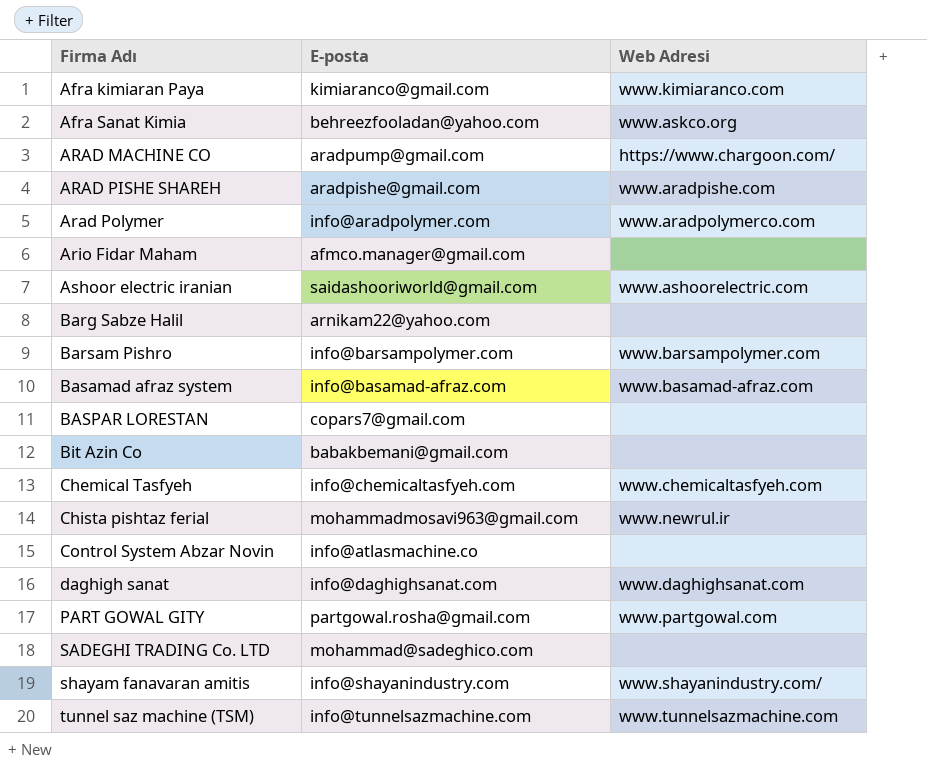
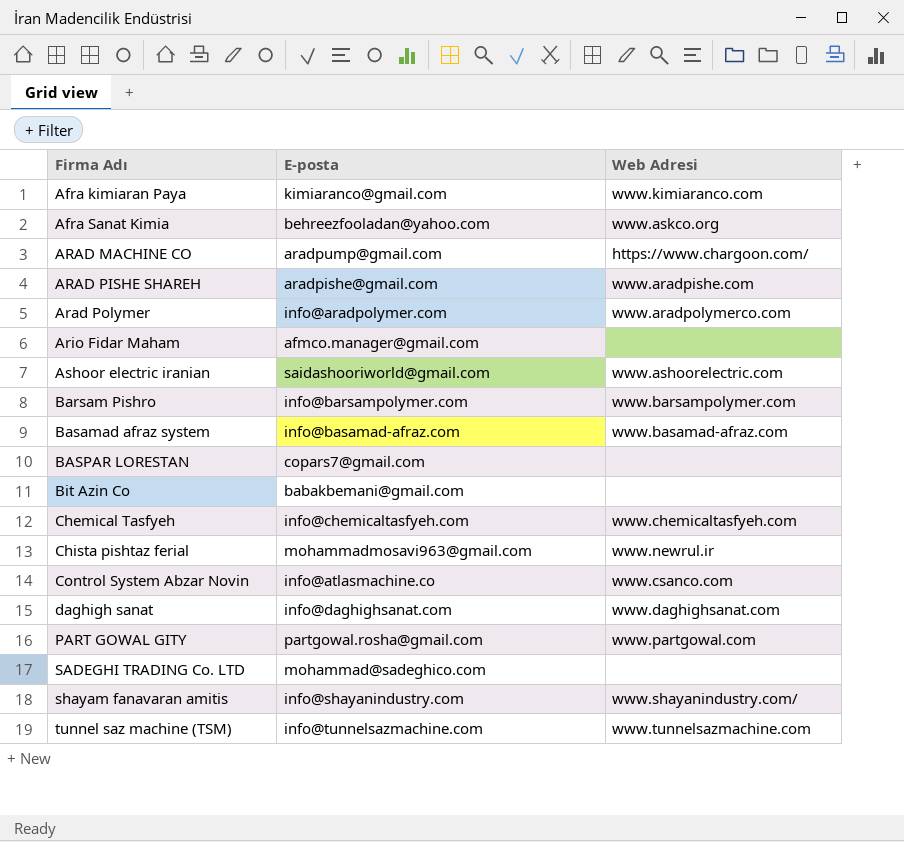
row Barg Sabze Halil: arnikam22@yahoo.com | none -> none
Control System Abzar Novin | Web Adresi: none -> www.csanco.com

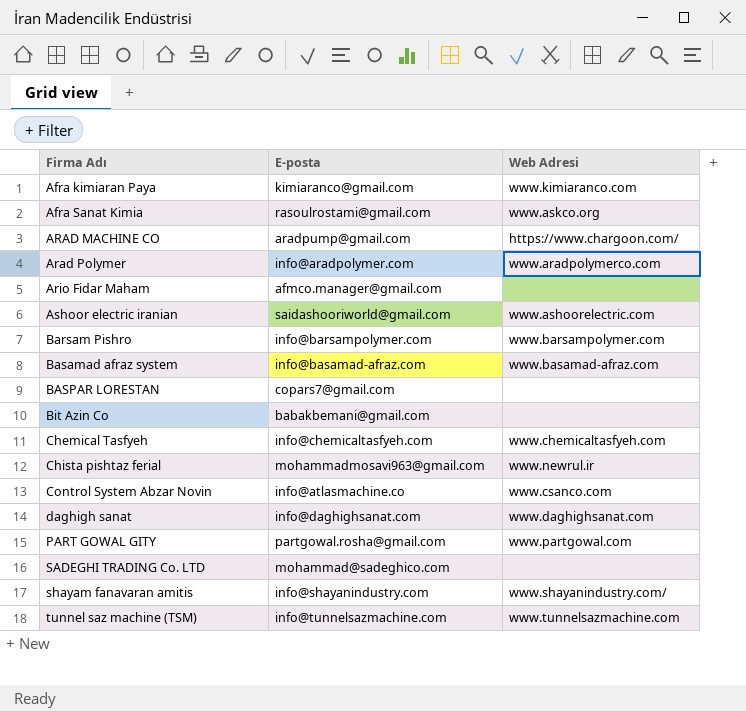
row ARAD PISHE SHAREH: aradpishe@gmail.com | www.aradpishe.com -> none
Afra Sanat Kimia | E-posta: behreezfooladan@yahoo.com -> rasoulrostami@gmail.com

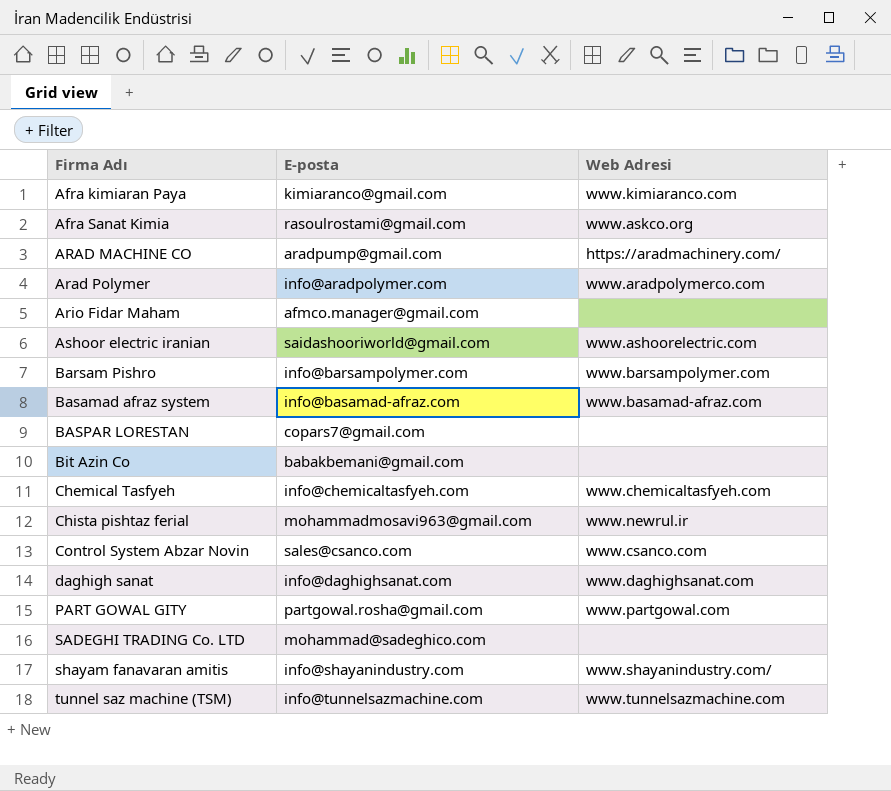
ARAD MACHINE CO | Web Adresi: https://www.chargoon.com/ -> https://aradmachinery.com/
Control System Abzar Novin | E-posta: info@atlasmachine.co -> sales@csanco.com

